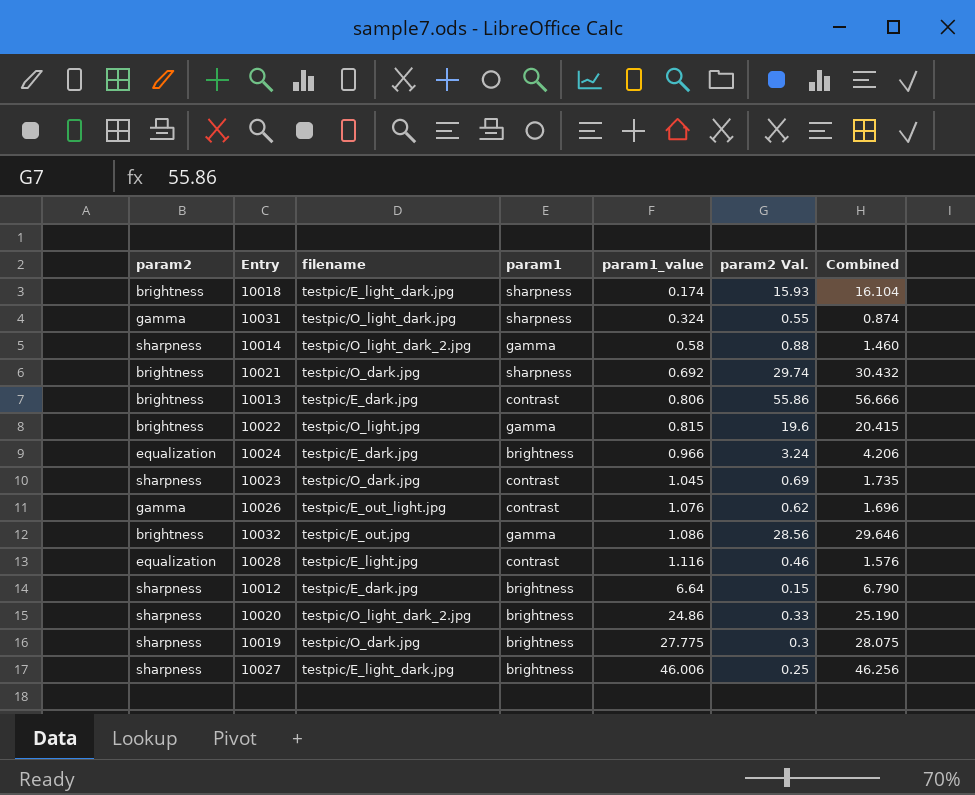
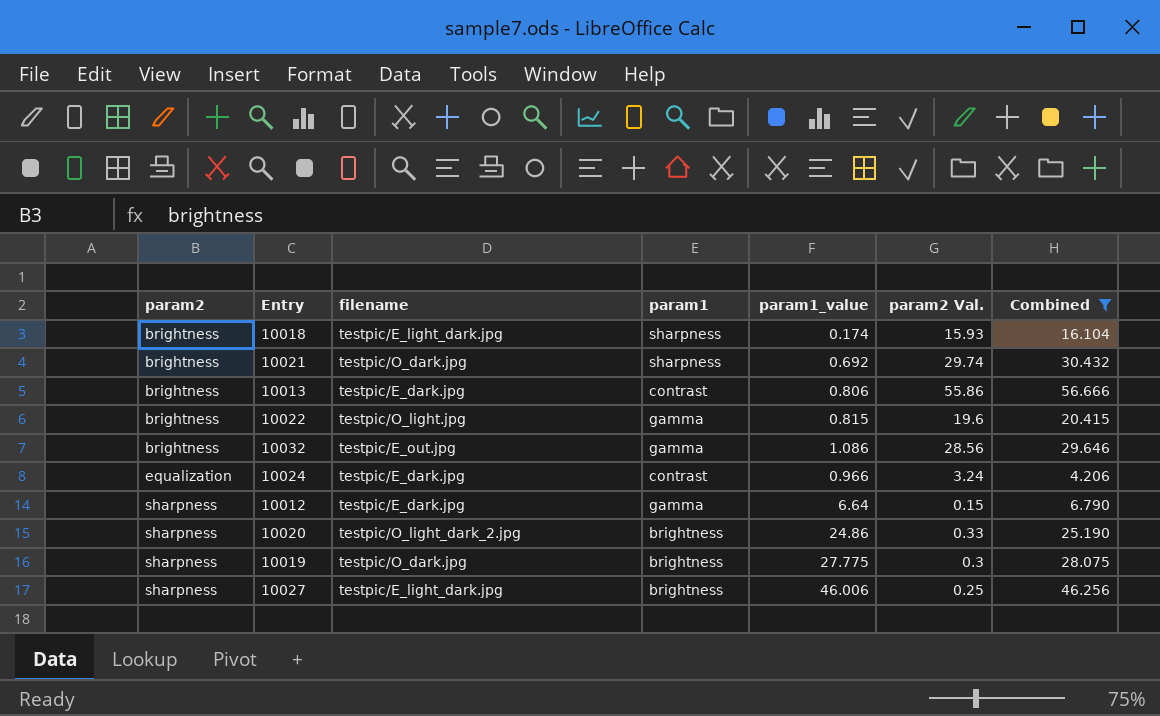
filter: none -> Combined >= 4.206
row order: param1_value ascending -> param2 ascending
10024 | param1: brightness -> contrast
10012 | param1: brightness -> gamma

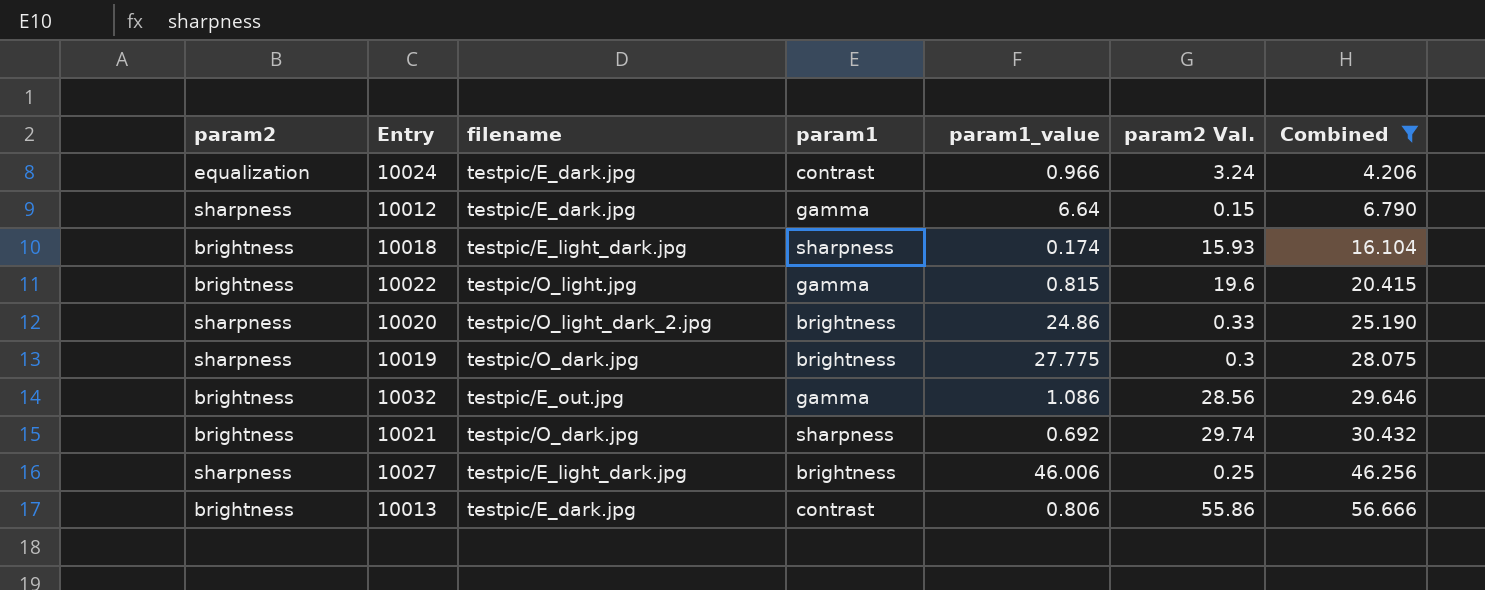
row order: param2 ascending -> Combined ascending

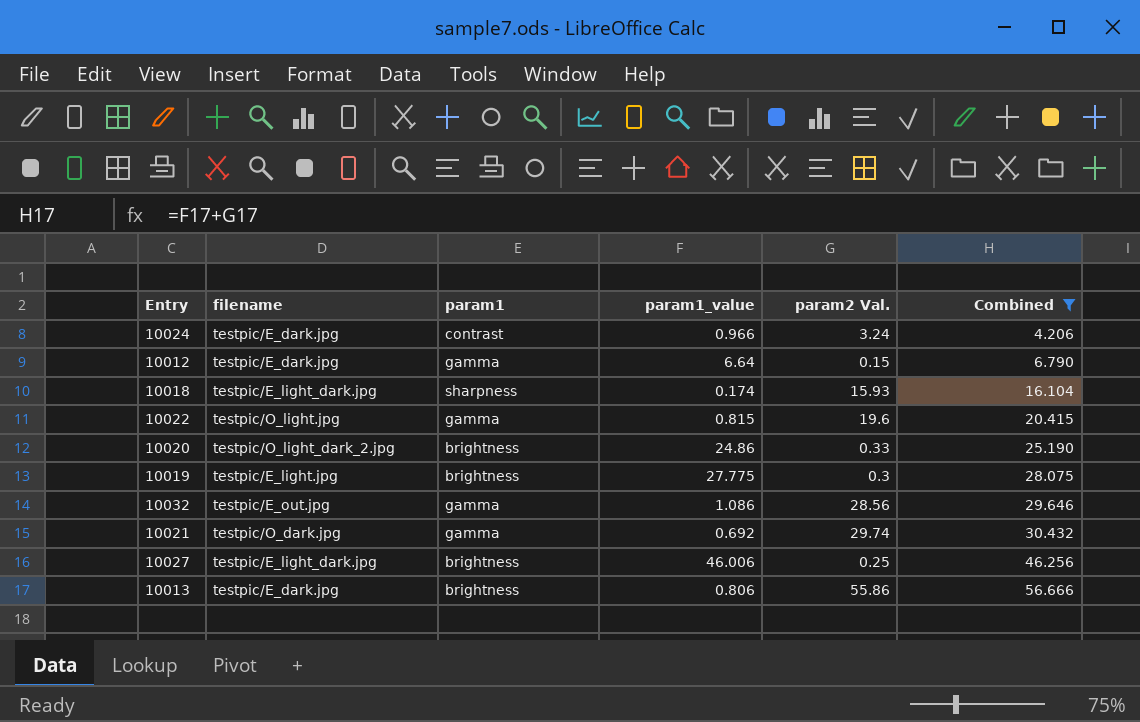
column param2 | position: 1 -> none
10019 | filename: testpic/O_dark.jpg -> testpic/E_light.jpg
10021 | param1: sharpness -> gamma
10013 | param1: contrast -> brightness

